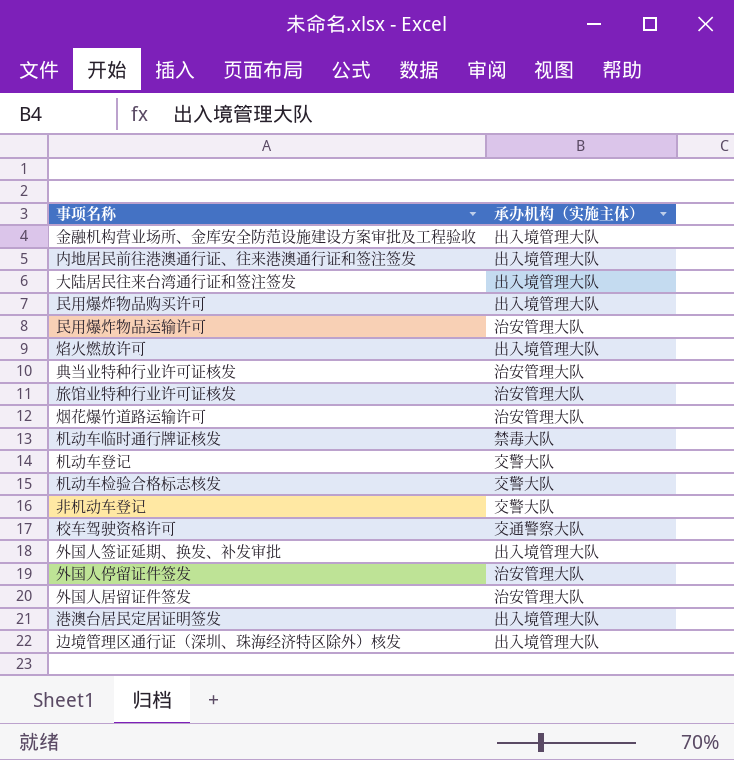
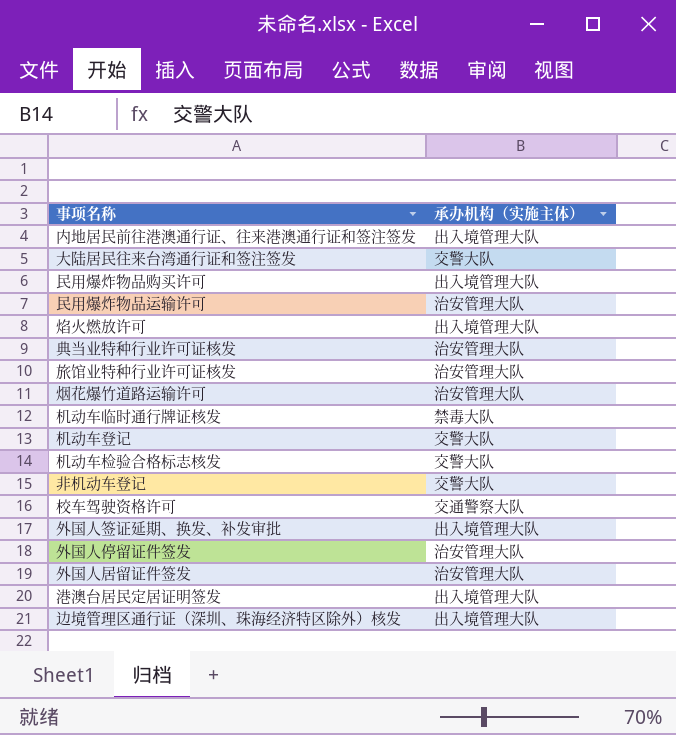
row 金融机构营业场所、金库安全防范设施建设方案审批及工程验收: 出入境管理大队 -> none
大陆居民往来台湾通行证和签注签发 | 承办机构（实施主体）: 出入境管理大队 -> 交警大队

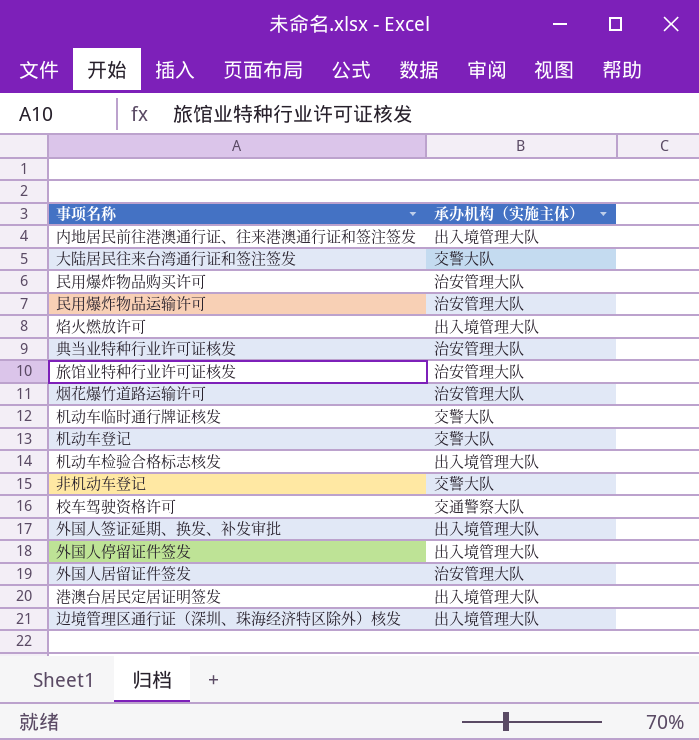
民用爆炸物品购买许可 | 承办机构（实施主体）: 出入境管理大队 -> 治安管理大队
机动车临时通行牌证核发 | 承办机构（实施主体）: 禁毒大队 -> 交警大队
机动车检验合格标志核发 | 承办机构（实施主体）: 交警大队 -> 出入境管理大队
外国人停留证件签发 | 承办机构（实施主体）: 治安管理大队 -> 出入境管理大队

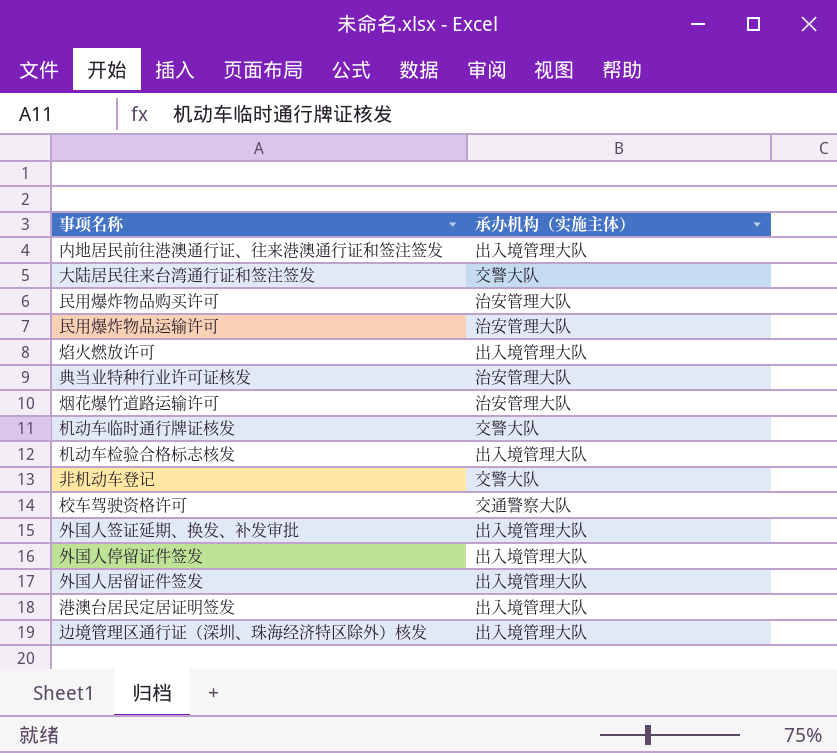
row 旅馆业特种行业许可证核发: 治安管理大队 -> none
row 机动车登记: 交警大队 -> none
外国人居留证件签发 | 承办机构（实施主体）: 治安管理大队 -> 出入境管理大队

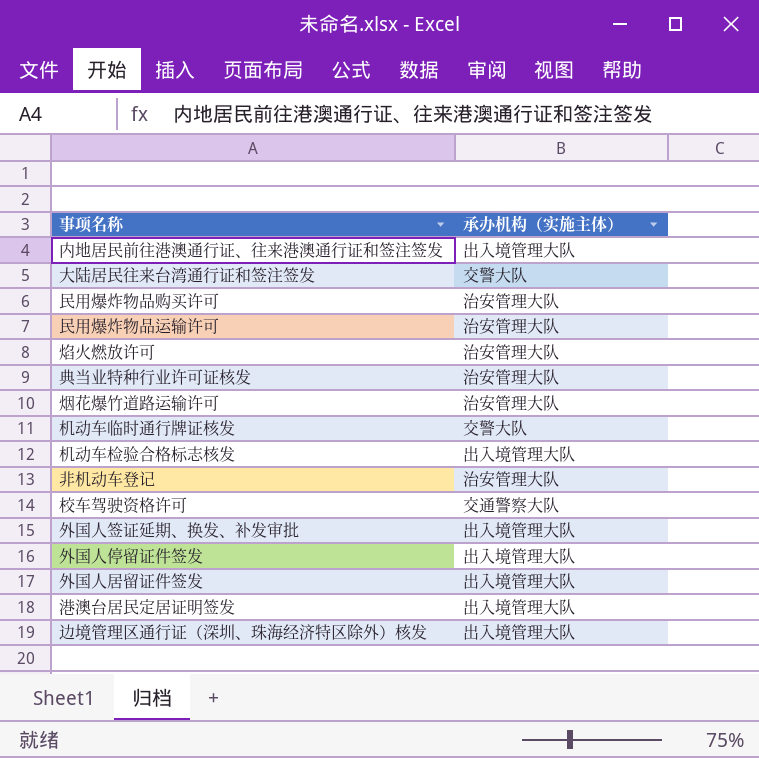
焰火燃放许可 | 承办机构（实施主体）: 出入境管理大队 -> 治安管理大队
非机动车登记 | 承办机构（实施主体）: 交警大队 -> 治安管理大队

